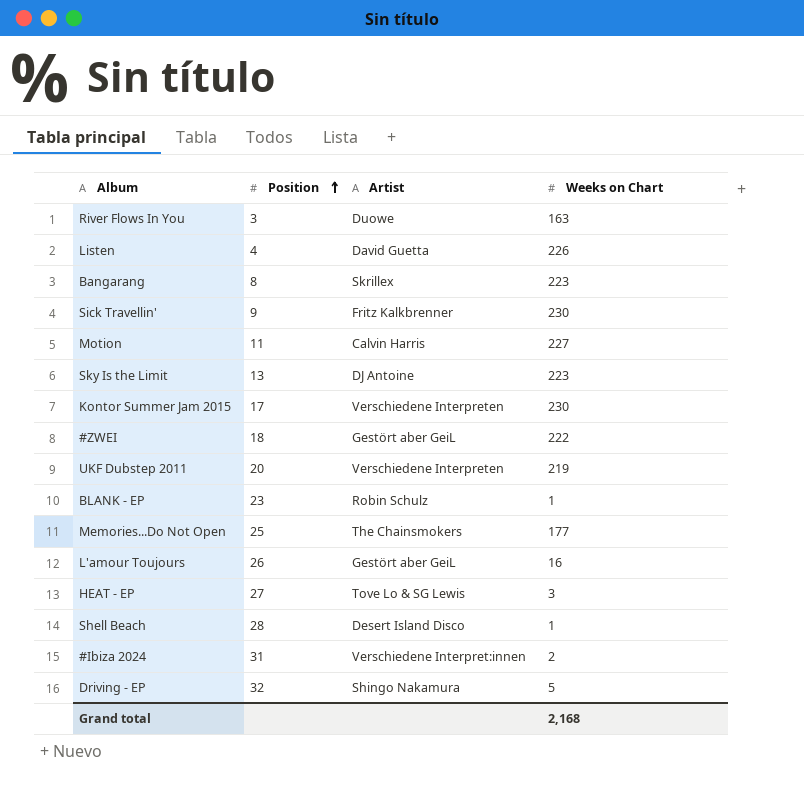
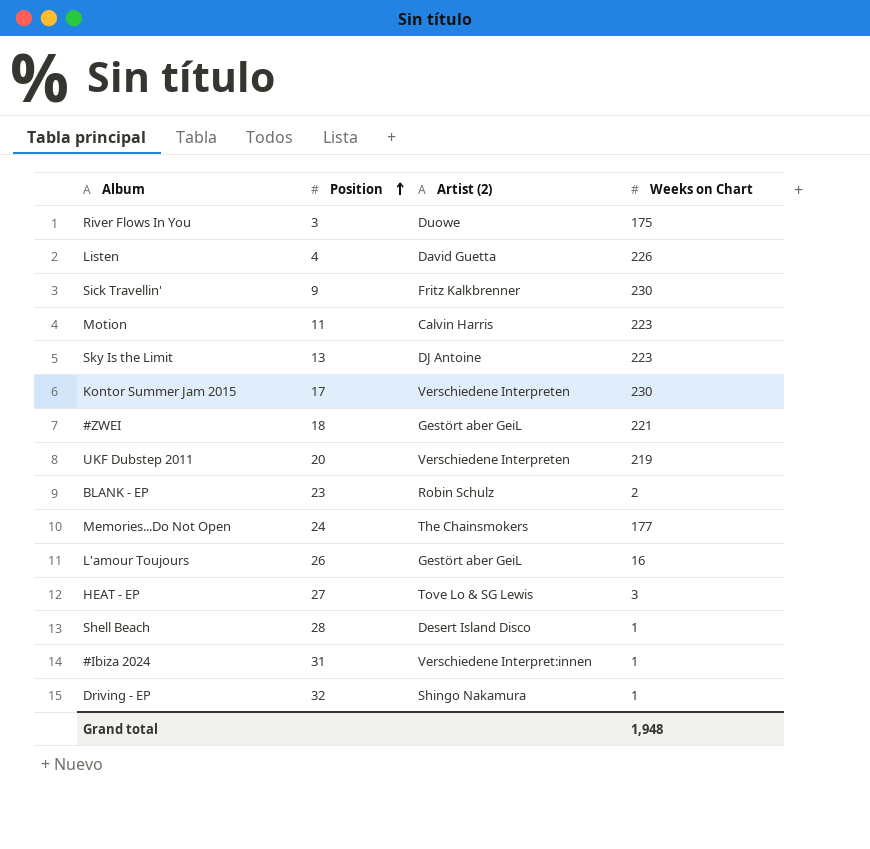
column name: Artist -> Artist (2)
row Bangarang: 8 | Skrillex | 223 -> none
River Flows In You | Weeks on Chart: 163 -> 175
Motion | Weeks on Chart: 227 -> 223
#ZWEI | Weeks on Chart: 222 -> 221
BLANK - EP | Weeks on Chart: 1 -> 2
Memories...Do Not Open | Position: 25 -> 24
#Ibiza 2024 | Weeks on Chart: 2 -> 1
Driving - EP | Weeks on Chart: 5 -> 1
Grand total | Weeks on Chart: 2,168 -> 1,948

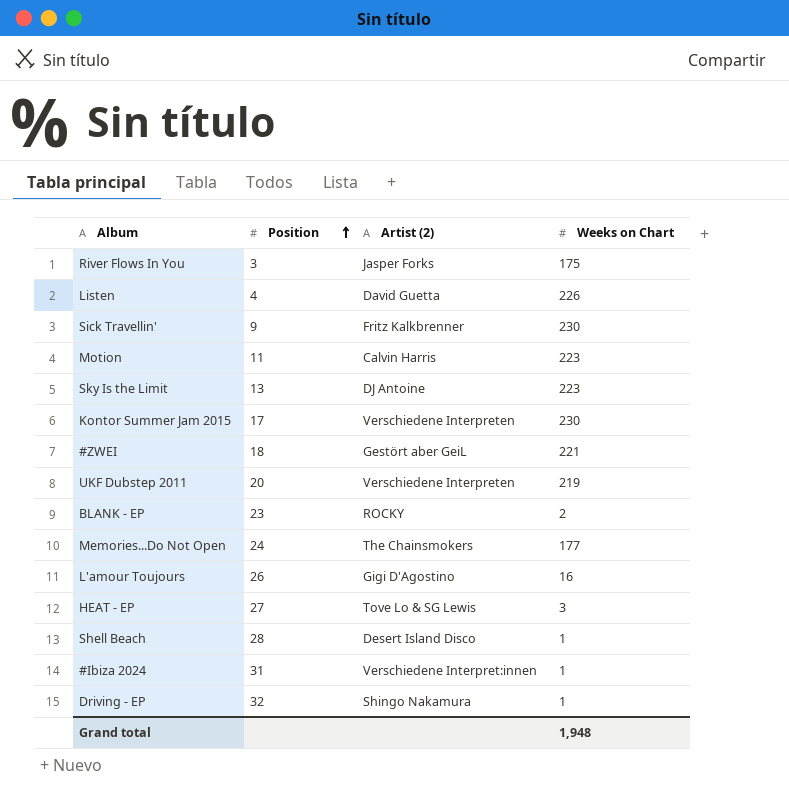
River Flows In You | Artist (2): Duowe -> Jasper Forks
BLANK - EP | Artist (2): Robin Schulz -> ROCKY
L'amour Toujours | Artist (2): Gestört aber GeiL -> Gigi D'Agostino

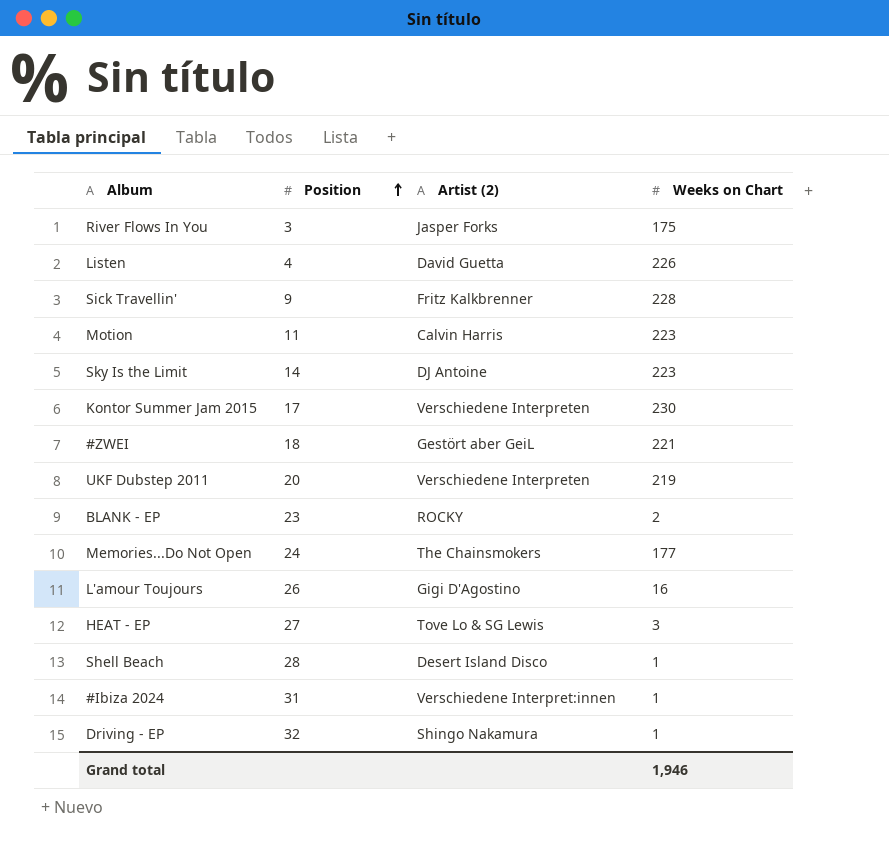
Sick Travellin' | Weeks on Chart: 230 -> 228
Sky Is the Limit | Position: 13 -> 14
Grand total | Weeks on Chart: 1,948 -> 1,946

